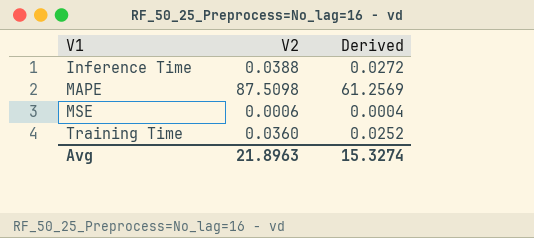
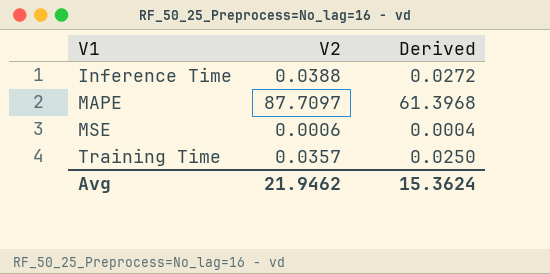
MAPE | V2: 87.5098 -> 87.7097
MAPE | Derived: 61.2569 -> 61.3968
Training Time | V2: 0.0360 -> 0.0357
Training Time | Derived: 0.0252 -> 0.0250
Avg | V2: 21.8963 -> 21.9462
Avg | Derived: 15.3274 -> 15.3624

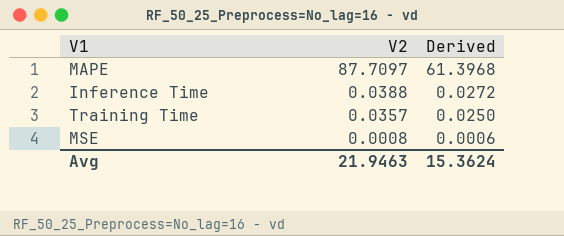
row order: V1 ascending -> V2 descending
MSE | V2: 0.0006 -> 0.0008
MSE | Derived: 0.0004 -> 0.0006
Avg | V2: 21.9462 -> 21.9463

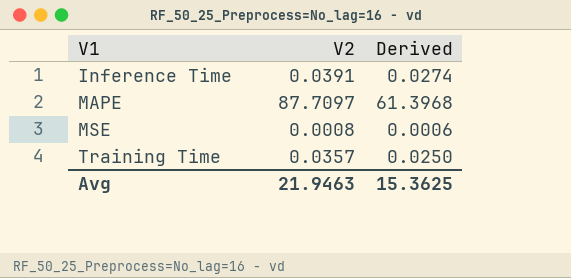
row order: V2 descending -> V1 ascending
Inference Time | V2: 0.0388 -> 0.0391
Inference Time | Derived: 0.0272 -> 0.0274
Avg | Derived: 15.3624 -> 15.3625

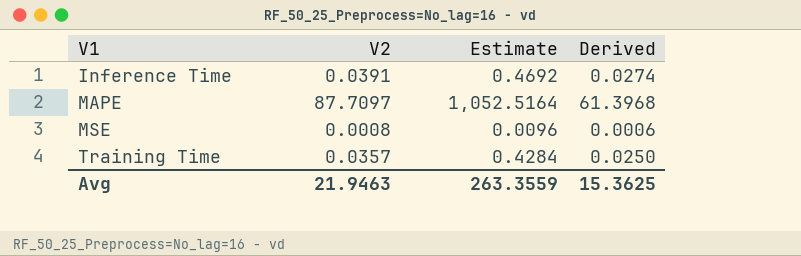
column Estimate | formula: none -> [V2] * 12

